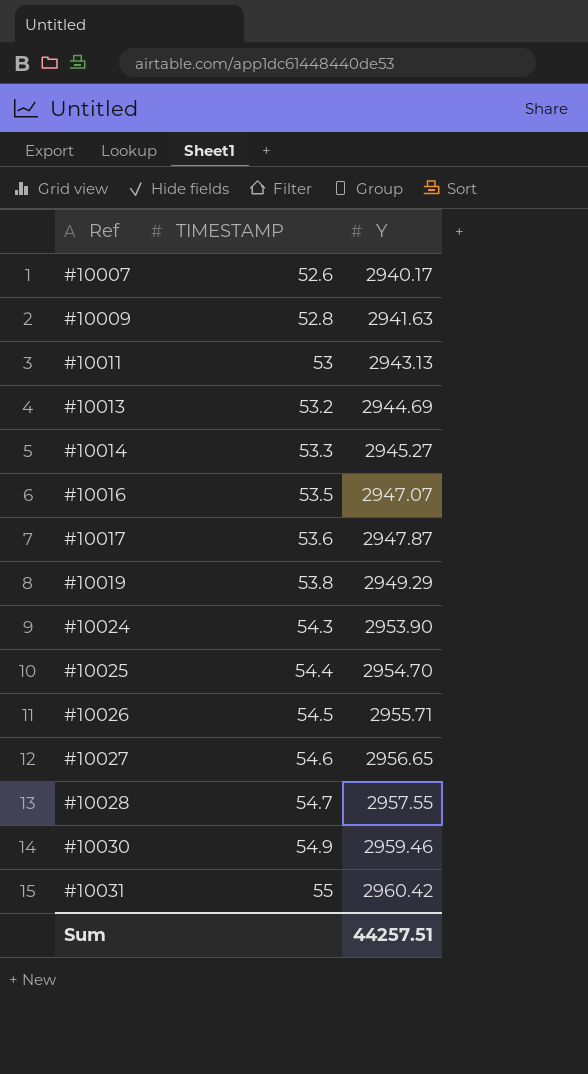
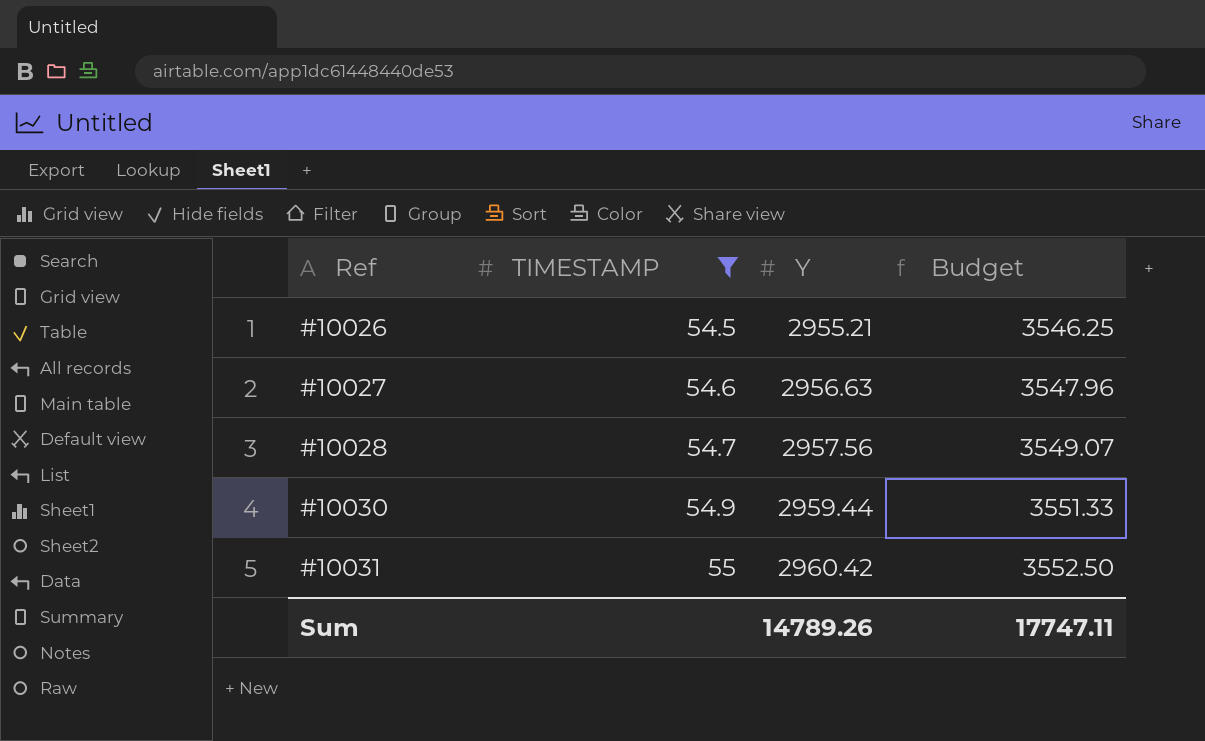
filter: none -> TIMESTAMP >= 54.5
column Budget | formula: none -> [Y] * 1.2
#10026 | Y: 2955.71 -> 2955.21
#10027 | Y: 2956.65 -> 2956.63
#10028 | Y: 2957.55 -> 2957.56
#10030 | Y: 2959.46 -> 2959.44
Sum | Y: 44257.51 -> 14789.26

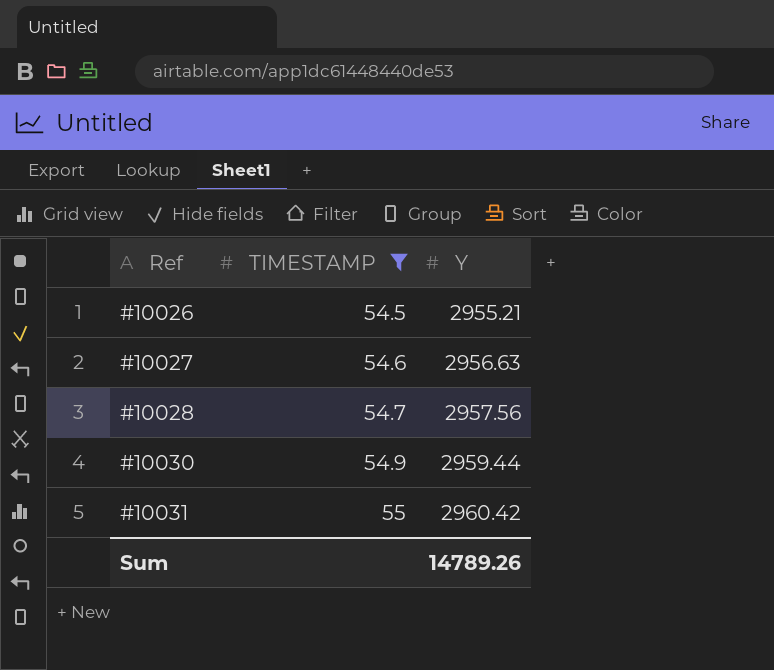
column Budget | formula: [Y] * 1.2 -> none

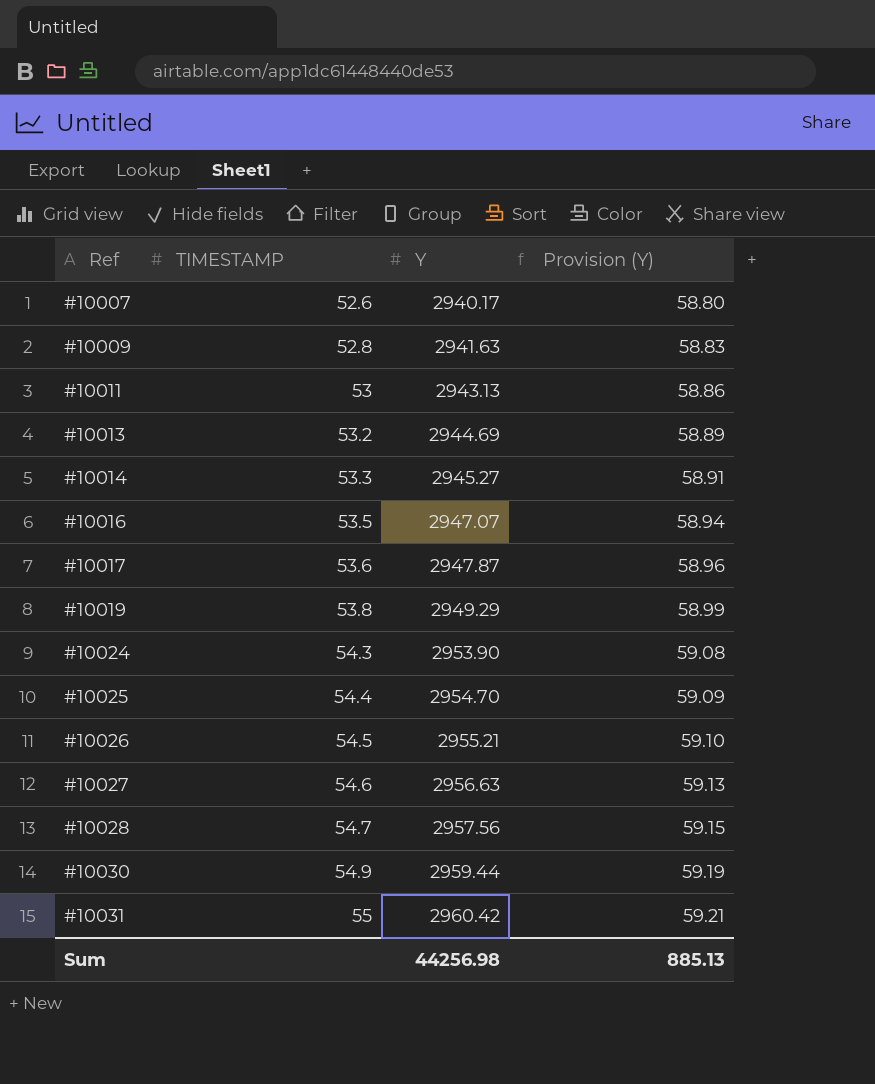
filter: TIMESTAMP >= 54.5 -> none
column Provision (Y) | formula: none -> [Y] * 0.02
Sum | Y: 14789.26 -> 44256.98

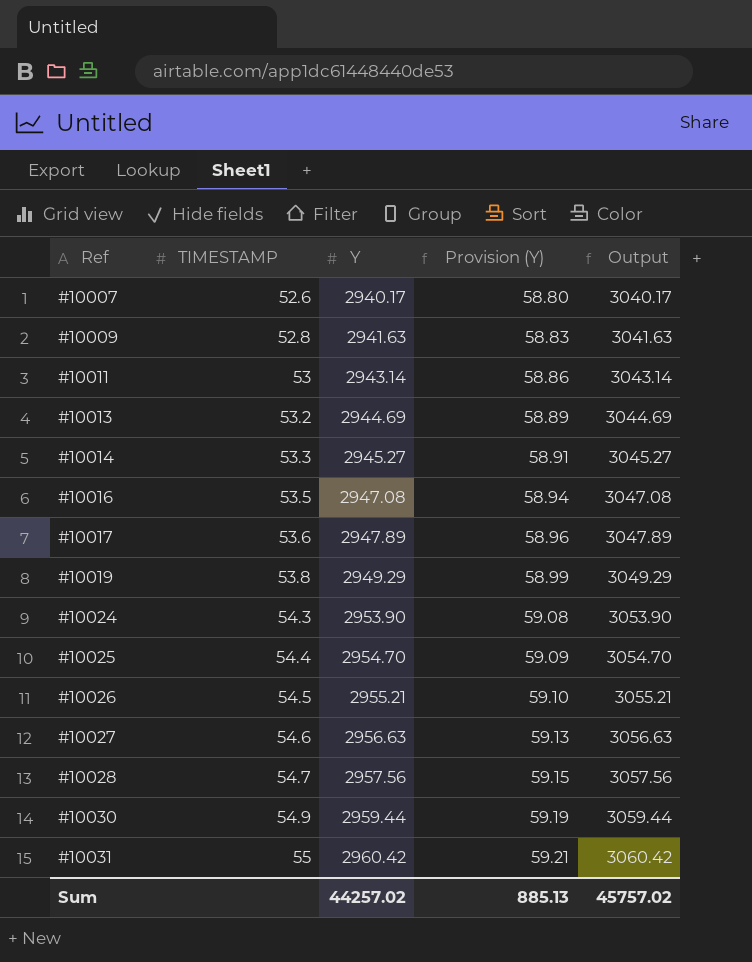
column Output | formula: none -> [Y] + 100
#10011 | Y: 2943.13 -> 2943.14
#10016 | Y: 2947.07 -> 2947.08
#10017 | Y: 2947.87 -> 2947.89
Sum | Y: 44256.98 -> 44257.02

